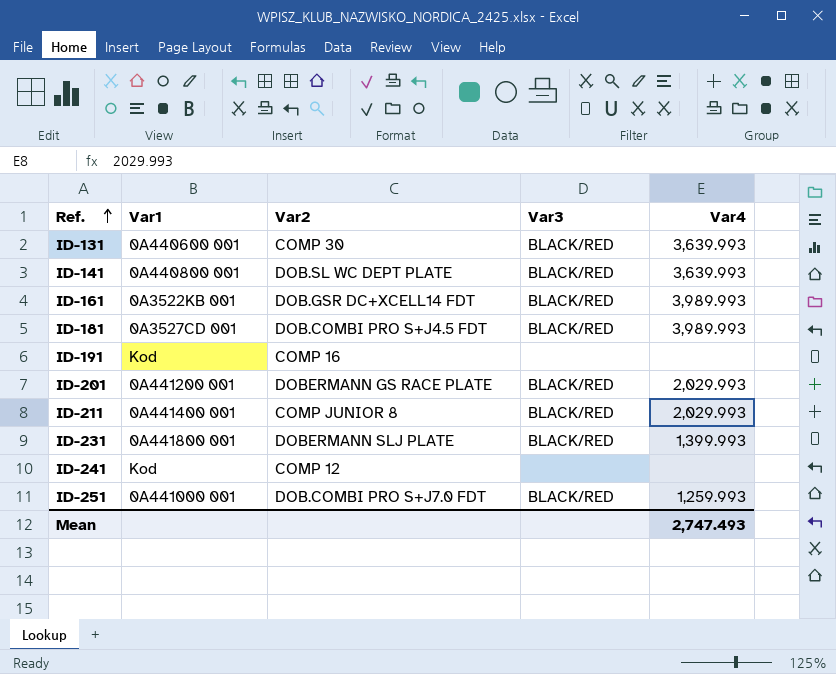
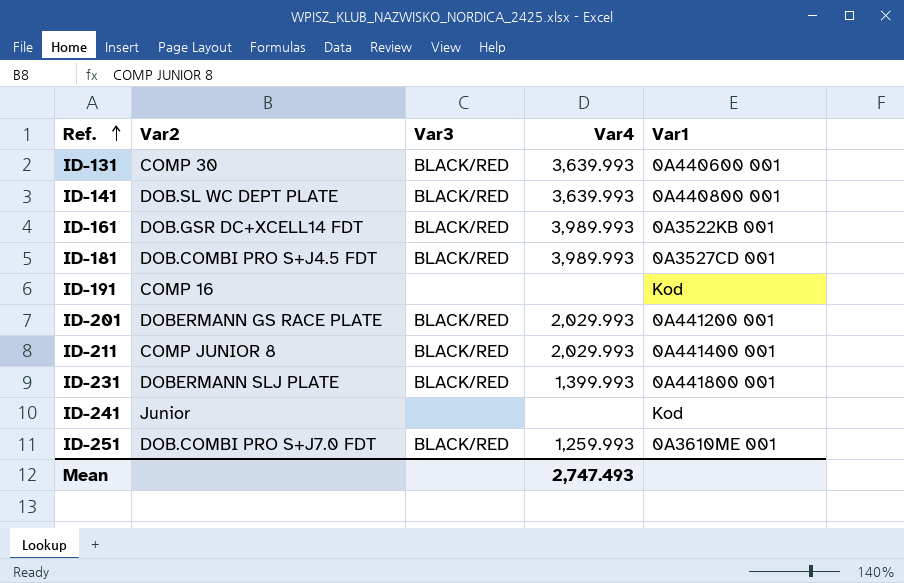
column Var1 | position: 2 -> 5
ID-241 | Var2: COMP 12 -> Junior
ID-251 | Var1: 0A441000 001 -> 0A3610ME 001

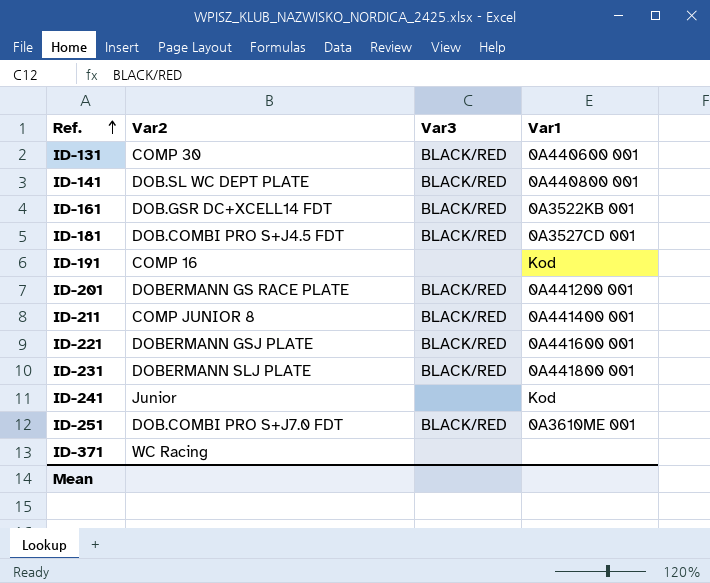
column Var4 | position: 4 -> none
row ID-221: none -> DOBERMANN GSJ PLATE | BLACK/RED | 0A441600 001
row ID-371: none -> WC Racing | none | none

